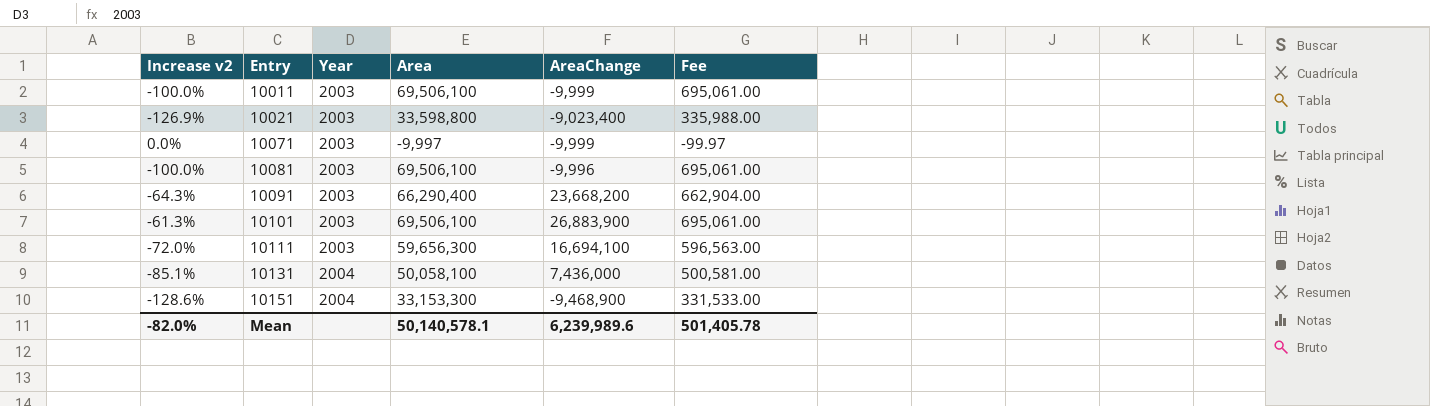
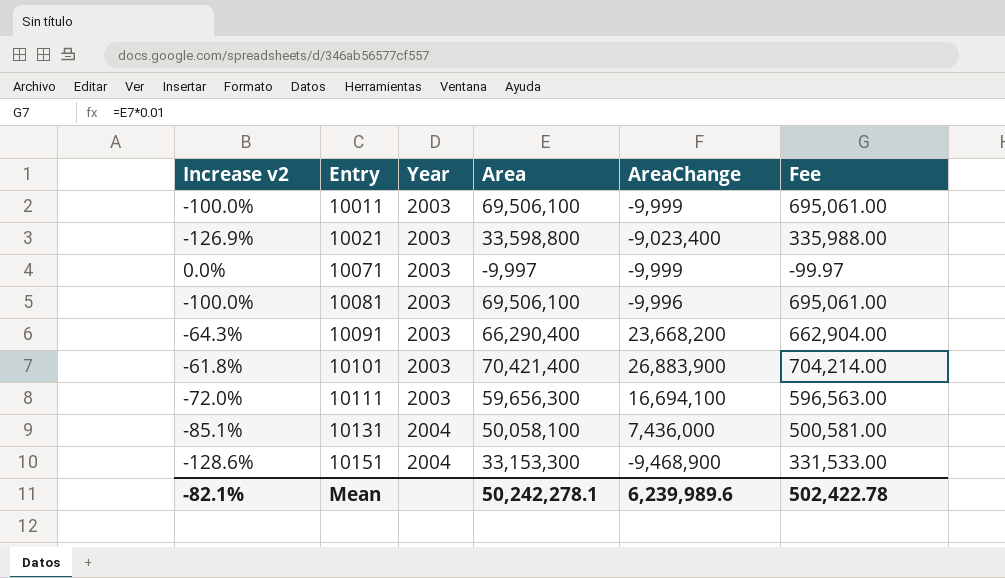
10101 | Increase v2: -61.3% -> -61.8%
10101 | Area: 69,506,100 -> 70,421,400
10101 | Fee: 695,061.00 -> 704,214.00
Mean | Increase v2: -82.0% -> -82.1%
Mean | Area: 50,140,578.1 -> 50,242,278.1
Mean | Fee: 501,405.78 -> 502,422.78

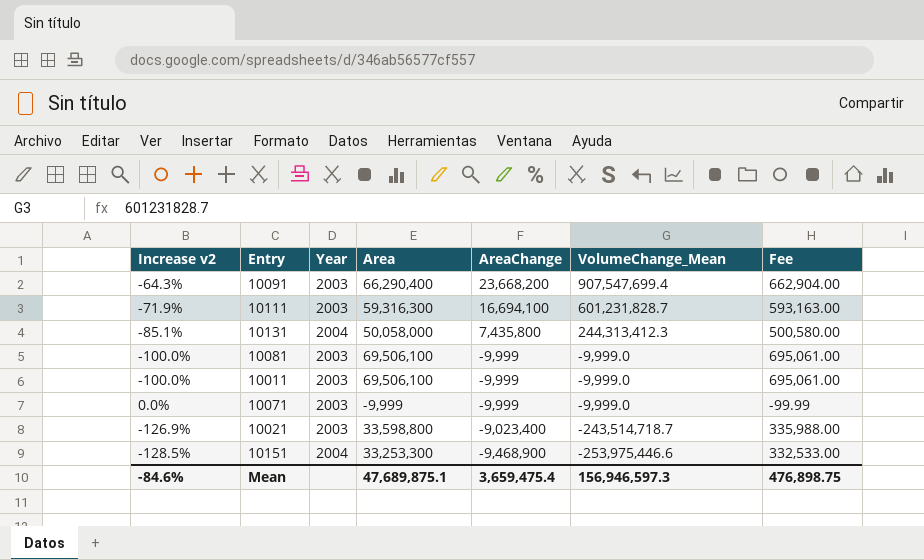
row order: Entry ascending -> AreaChange descending
column VolumeChange_Mean | position: none -> 6
row 10101: -61.8% | 2003 | 70,421,400 | 26,883,900 | 704,214.00 -> none
10111 | Increase v2: -72.0% -> -71.9%
10111 | Area: 59,656,300 -> 59,316,300
10111 | Fee: 596,563.00 -> 593,163.00
10131 | Area: 50,058,100 -> 50,058,000
10131 | AreaChange: 7,436,000 -> 7,435,800
10131 | Fee: 500,581.00 -> 500,580.00
10081 | AreaChange: -9,996 -> -9,999
10071 | Area: -9,997 -> -9,999
10071 | Fee: -99.97 -> -99.99
10151 | Increase v2: -128.6% -> -128.5%
10151 | Area: 33,153,300 -> 33,253,300
10151 | Fee: 331,533.00 -> 332,533.00
Mean | Increase v2: -82.1% -> -84.6%
Mean | Area: 50,242,278.1 -> 47,689,875.1
Mean | AreaChange: 6,239,989.6 -> 3,659,475.4
Mean | Fee: 502,422.78 -> 476,898.75

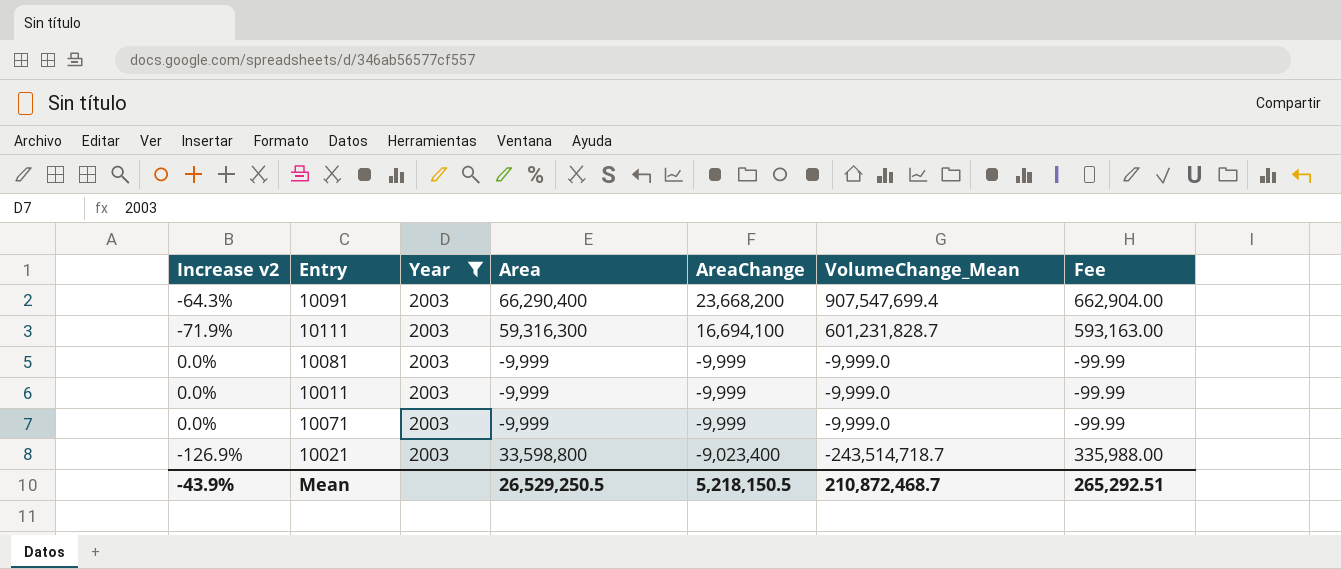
filter: none -> Year = 2003
10081 | Increase v2: -100.0% -> 0.0%
10081 | Area: 69,506,100 -> -9,999
10081 | Fee: 695,061.00 -> -99.99
10011 | Increase v2: -100.0% -> 0.0%
10011 | Area: 69,506,100 -> -9,999
10011 | Fee: 695,061.00 -> -99.99
Mean | Increase v2: -84.6% -> -43.9%
Mean | Area: 47,689,875.1 -> 26,529,250.5
Mean | AreaChange: 3,659,475.4 -> 5,218,150.5
Mean | VolumeChange_Mean: 156,946,597.3 -> 210,872,468.7
Mean | Fee: 476,898.75 -> 265,292.51

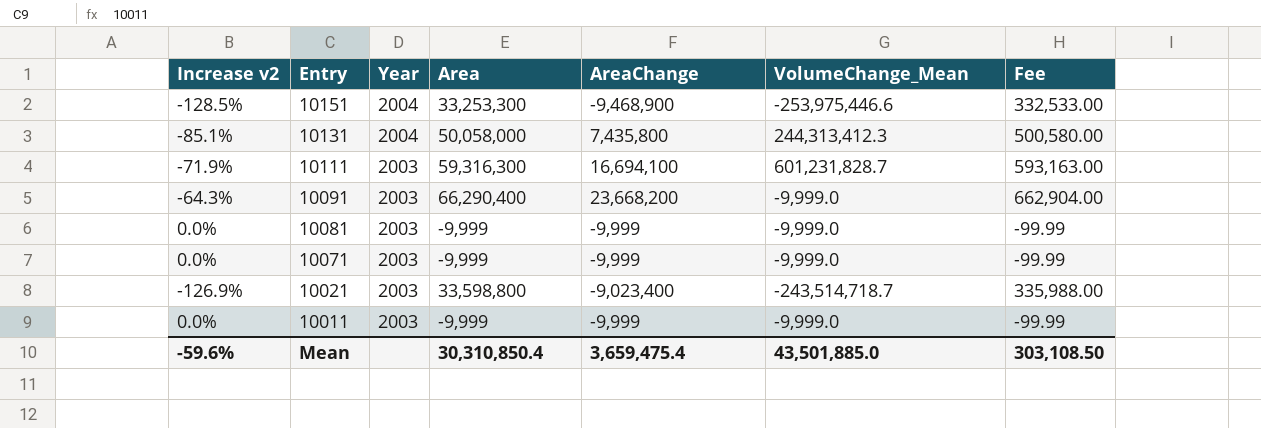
filter: Year = 2003 -> none
row order: AreaChange descending -> Entry descending
10091 | VolumeChange_Mean: 907,547,699.4 -> -9,999.0
Mean | Increase v2: -43.9% -> -59.6%
Mean | Area: 26,529,250.5 -> 30,310,850.4
Mean | AreaChange: 5,218,150.5 -> 3,659,475.4
Mean | VolumeChange_Mean: 210,872,468.7 -> 43,501,885.0
Mean | Fee: 265,292.51 -> 303,108.50

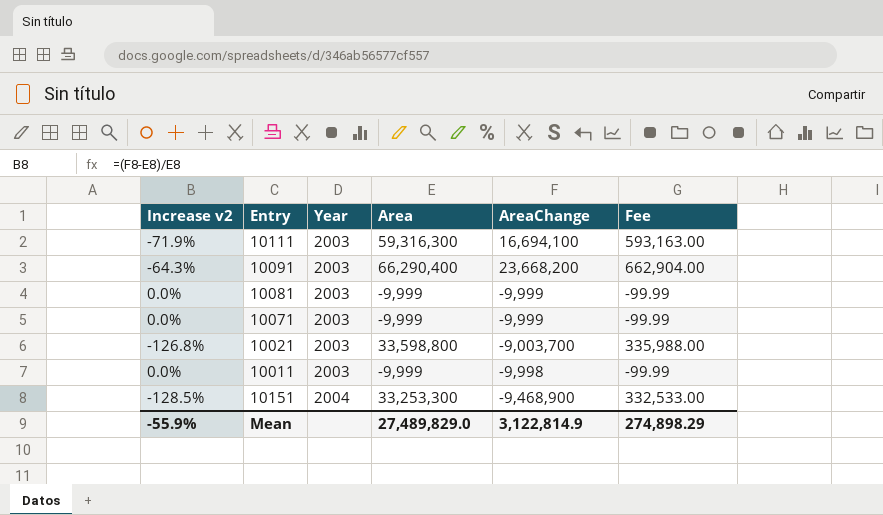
row order: Entry descending -> Year ascending
column VolumeChange_Mean | position: 6 -> none
row 10131: -85.1% | 2004 | 50,058,000 | 7,435,800 | 244,313,412.3 | 500,580.00 -> none
10021 | Increase v2: -126.9% -> -126.8%
10021 | AreaChange: -9,023,400 -> -9,003,700
10011 | AreaChange: -9,999 -> -9,998
Mean | Increase v2: -59.6% -> -55.9%
Mean | Area: 30,310,850.4 -> 27,489,829.0
Mean | AreaChange: 3,659,475.4 -> 3,122,814.9
Mean | Fee: 303,108.50 -> 274,898.29

